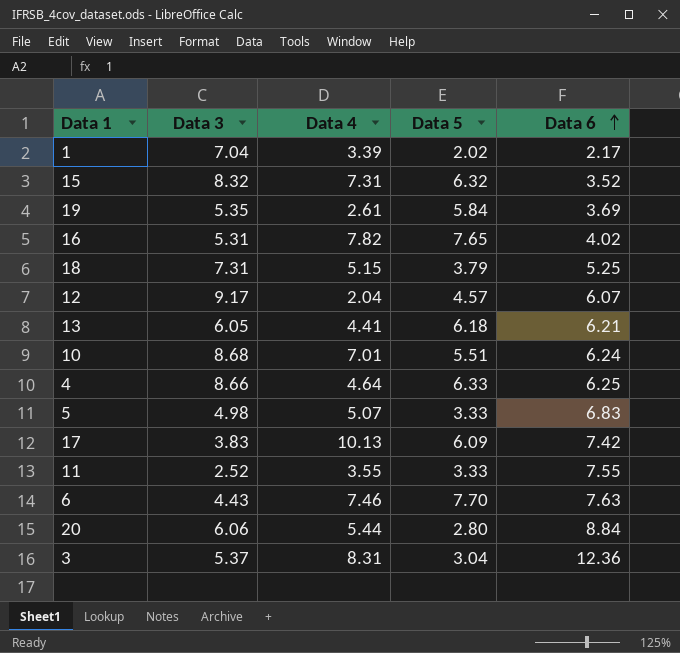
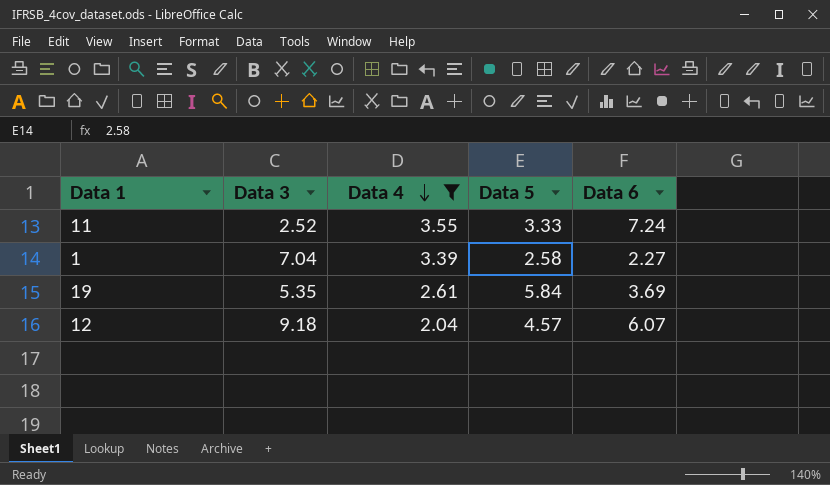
filter: none -> Data 4 <= 3.55
row order: Data 6 ascending -> Data 4 descending
11 | Data 6: 7.55 -> 7.24
1 | Data 5: 2.02 -> 2.58
1 | Data 6: 2.17 -> 2.27
12 | Data 3: 9.17 -> 9.18

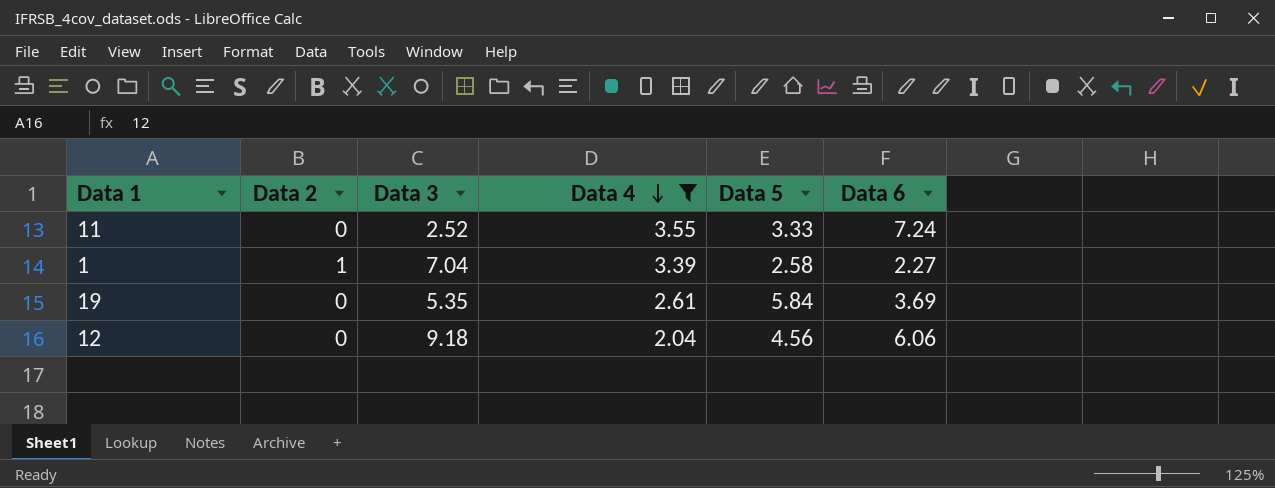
column Data 2 | position: none -> 2
12 | Data 5: 4.57 -> 4.56
12 | Data 6: 6.07 -> 6.06

